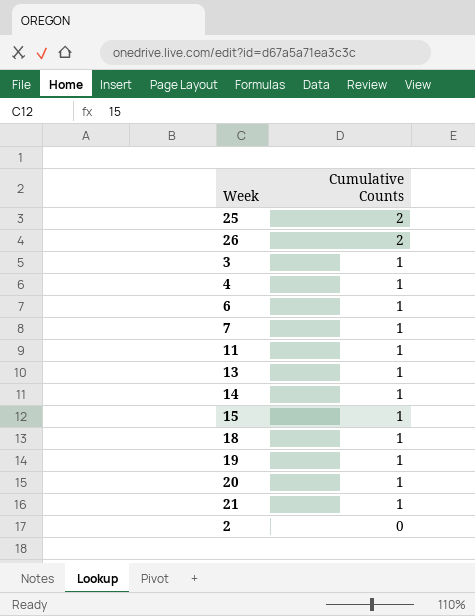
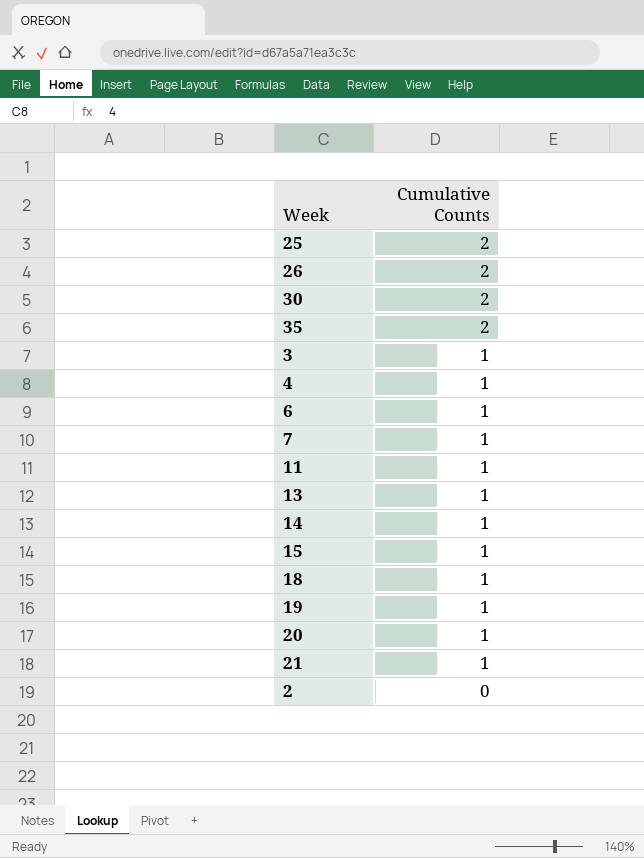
row 30: none -> 2
row 35: none -> 2

